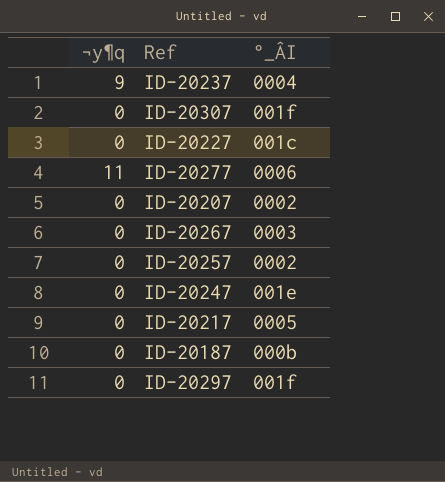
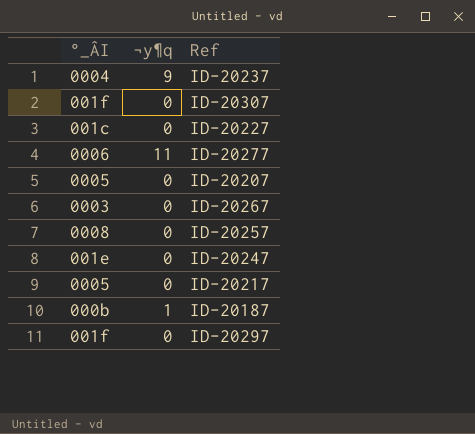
column °_ÂI | position: 3 -> 1
ID-20207 | °_ÂI: 0002 -> 0005
ID-20257 | °_ÂI: 0002 -> 0008
ID-20187 | ¬y¶q: 0 -> 1

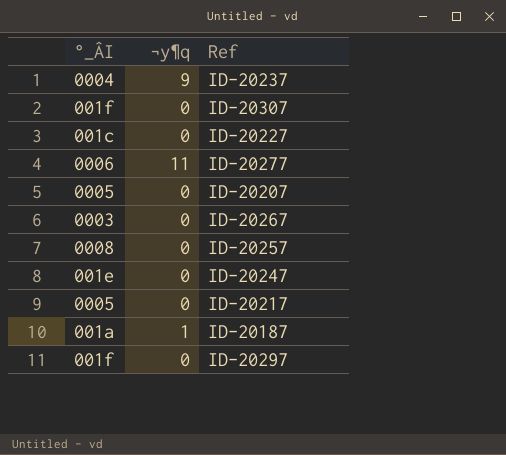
ID-20187 | °_ÂI: 000b -> 001a

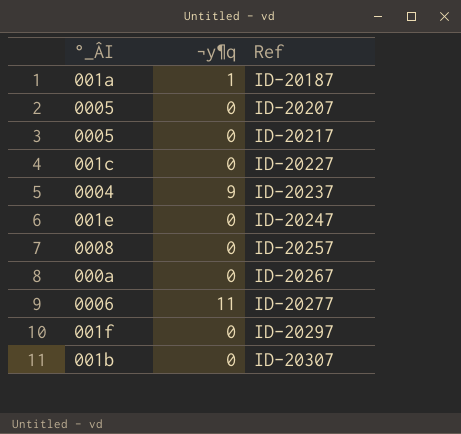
row order: none -> Ref ascending
ID-20267 | °_ÂI: 0003 -> 000a
ID-20307 | °_ÂI: 001f -> 001b

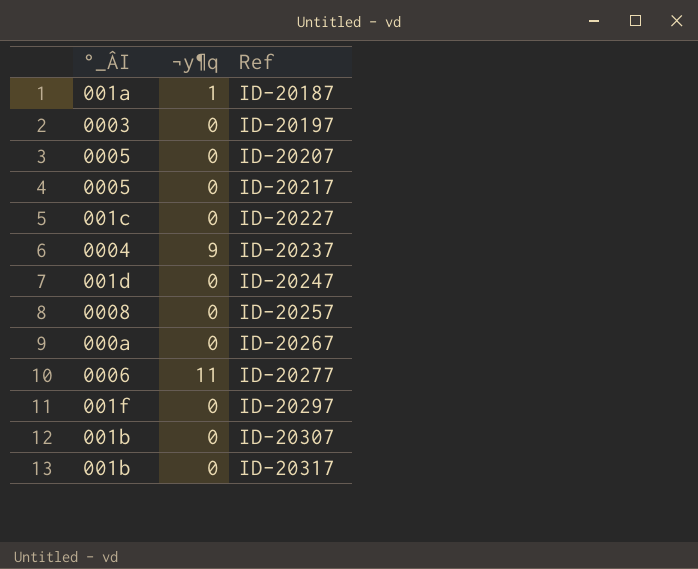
row ID-20197: none -> 0003 | 0
ID-20247 | °_ÂI: 001e -> 001d
row ID-20317: none -> 001b | 0

